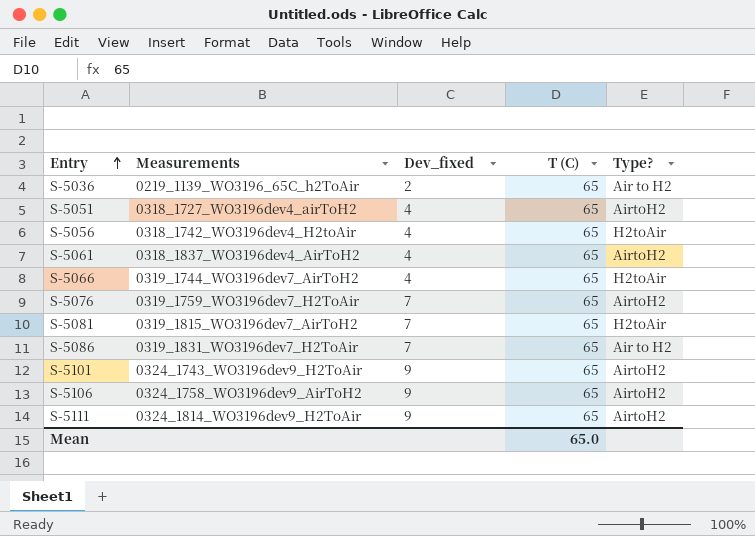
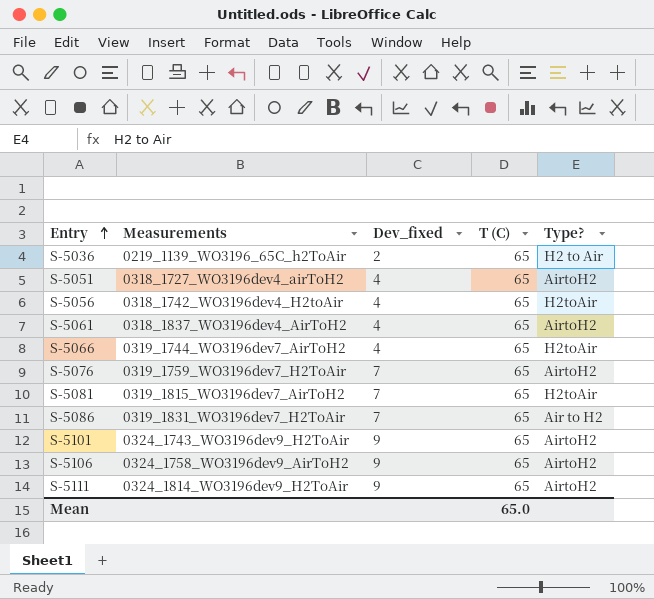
S-5036 | Type?: Air to H2 -> H2 to Air

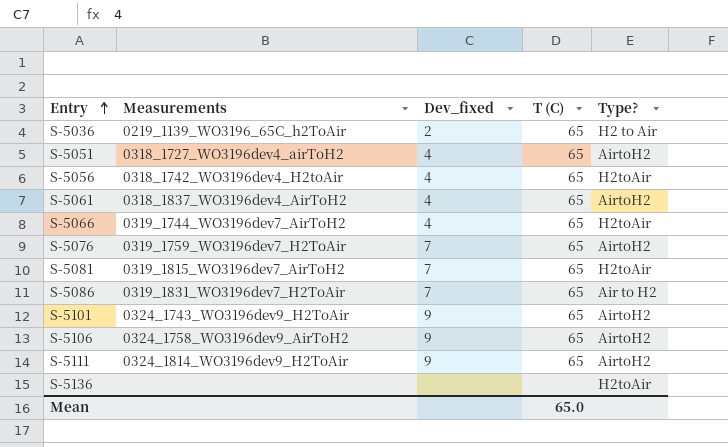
row S-5136: none -> none | none | none | H2toAir

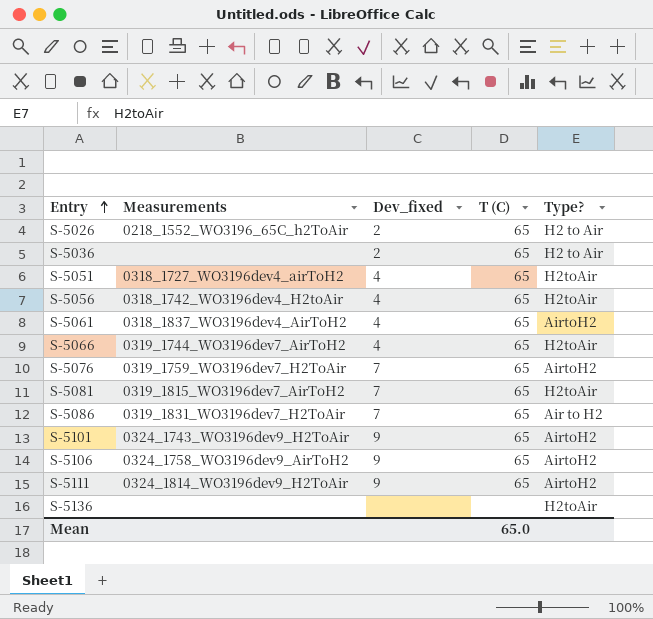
row S-5026: none -> 0218_1552_WO3196_65C_h2ToAir | 2 | 65 | H2 to Air
S-5036 | Measurements: 0219_1139_WO3196_65C_h2ToAir -> none
S-5051 | Type?: AirtoH2 -> H2toAir

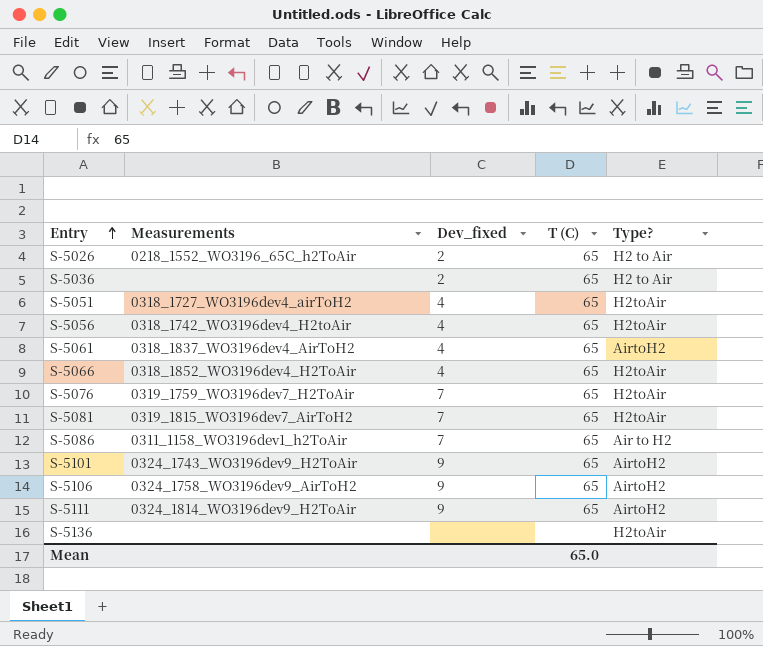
S-5066 | Measurements: 0319_1744_WO3196dev7_AirToH2 -> 0318_1852_WO3196dev4_H2ToAir
S-5076 | Type?: AirtoH2 -> H2toAir
S-5086 | Measurements: 0319_1831_WO3196dev7_H2ToAir -> 0311_1158_WO3196dev1_h2ToAir

